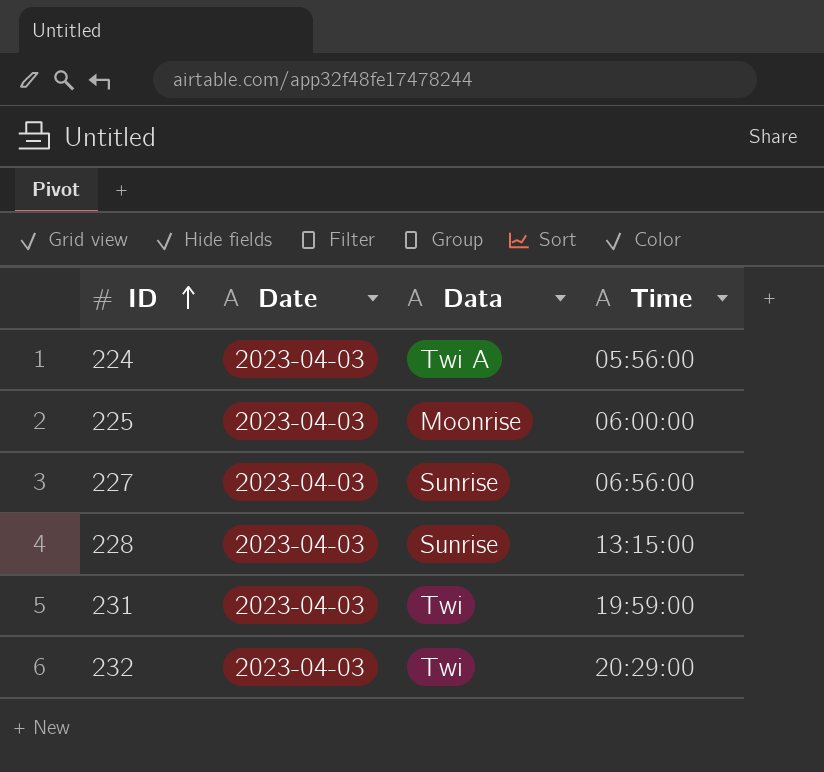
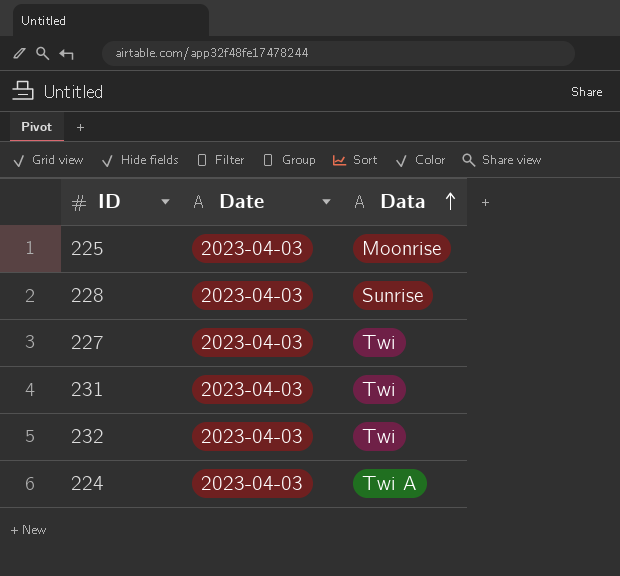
row order: ID ascending -> Data ascending
column Time | position: 4 -> none
227 | Data: Sunrise -> Twi

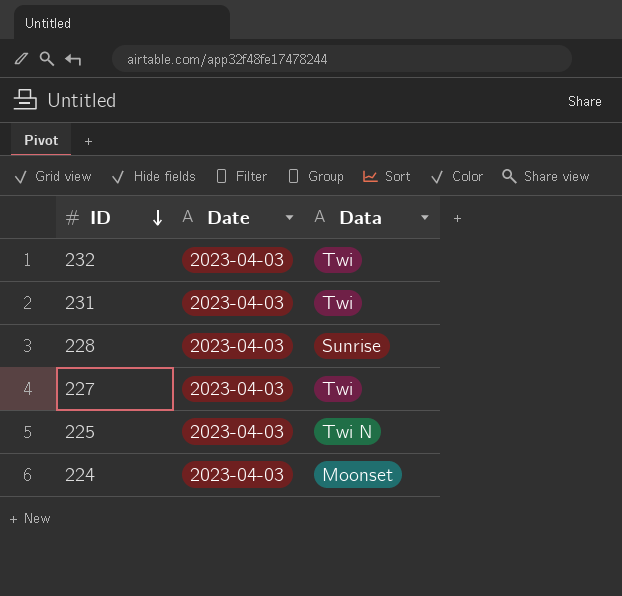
row order: Data ascending -> ID descending
225 | Data: Moonrise -> Twi N
224 | Data: Twi A -> Moonset

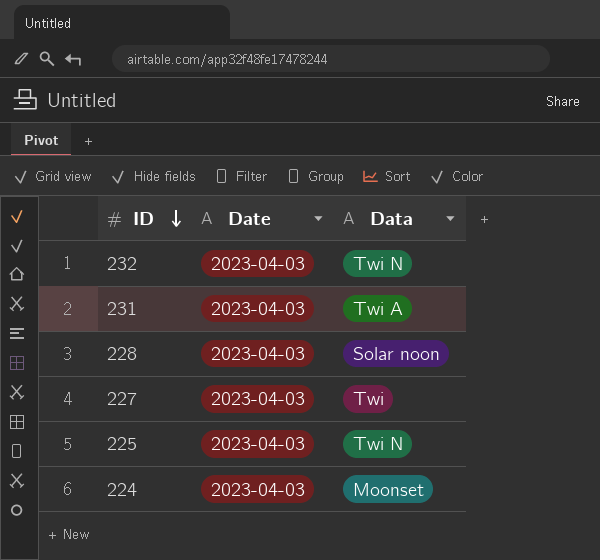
232 | Data: Twi -> Twi N
231 | Data: Twi -> Twi A
228 | Data: Sunrise -> Solar noon

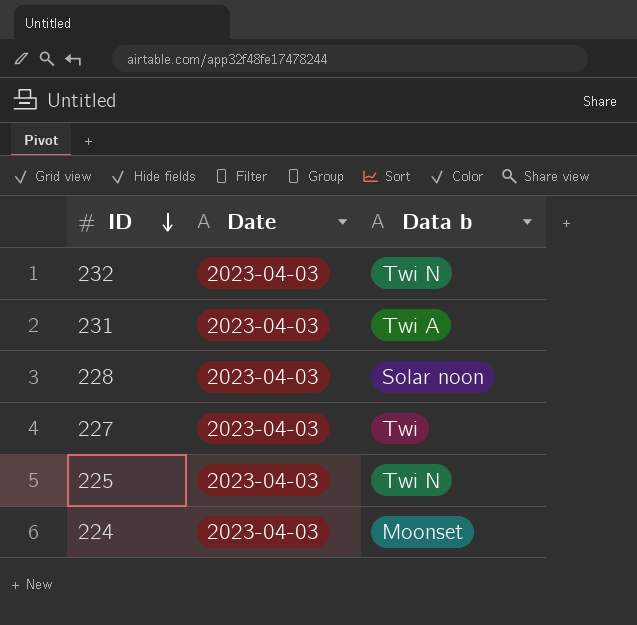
column name: Data -> Data b

